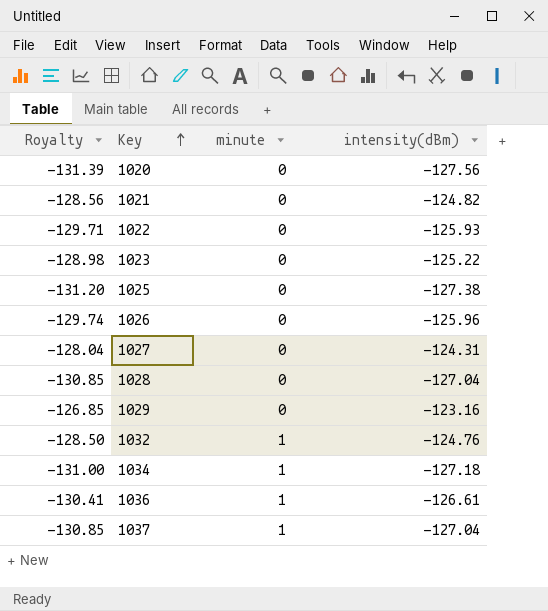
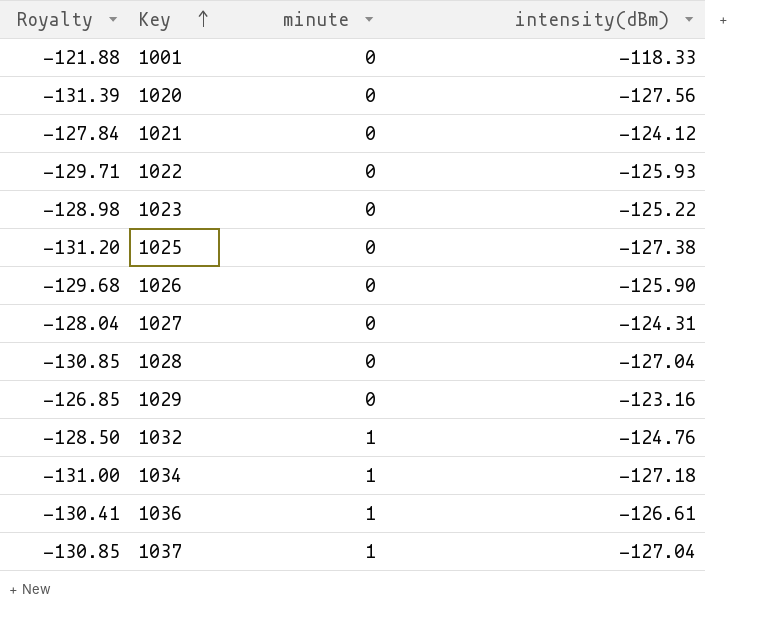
row 1001: none -> -121.88 | 0 | -118.33
1021 | Royalty: -128.56 -> -127.84
1021 | intensity(dBm): -124.82 -> -124.12
1026 | Royalty: -129.74 -> -129.68
1026 | intensity(dBm): -125.96 -> -125.90

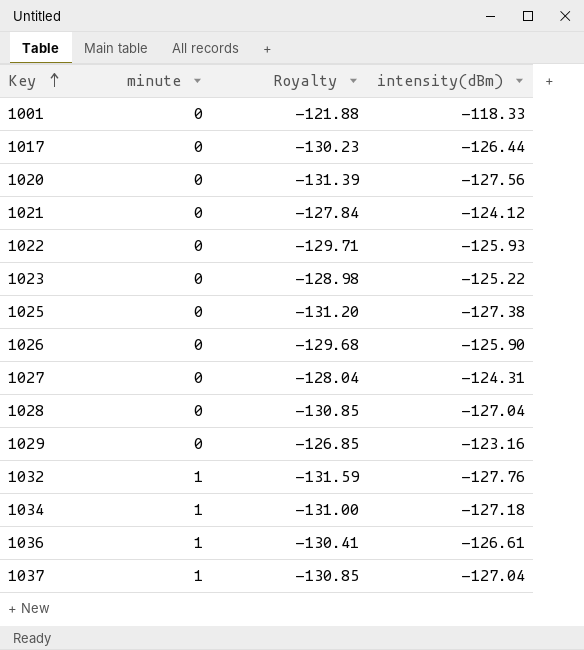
column Royalty | position: 1 -> 3
row 1017: none -> 0 | -130.23 | -126.44
1032 | Royalty: -128.50 -> -131.59
1032 | intensity(dBm): -124.76 -> -127.76

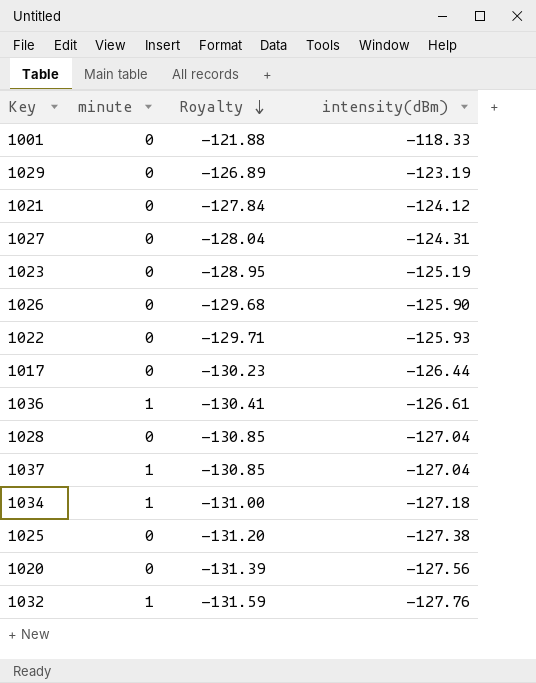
row order: Key ascending -> Royalty descending
1029 | Royalty: -126.85 -> -126.89
1029 | intensity(dBm): -123.16 -> -123.19
1023 | Royalty: -128.98 -> -128.95
1023 | intensity(dBm): -125.22 -> -125.19

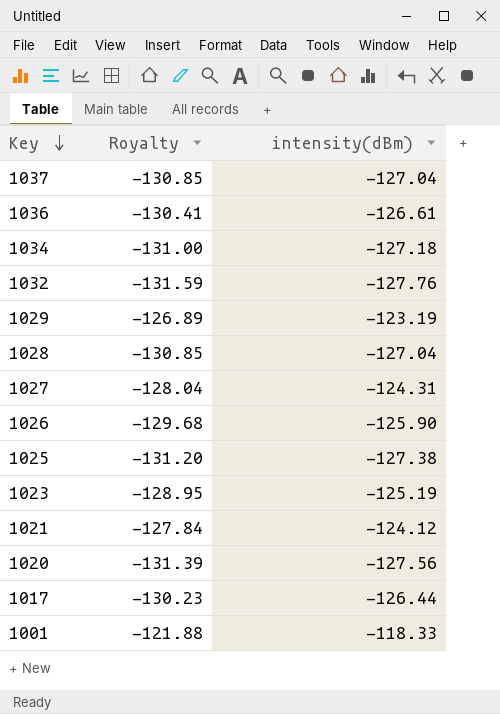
row order: Royalty descending -> Key descending
column minute | position: 2 -> none
row 1022: 0 | -129.71 | -125.93 -> none

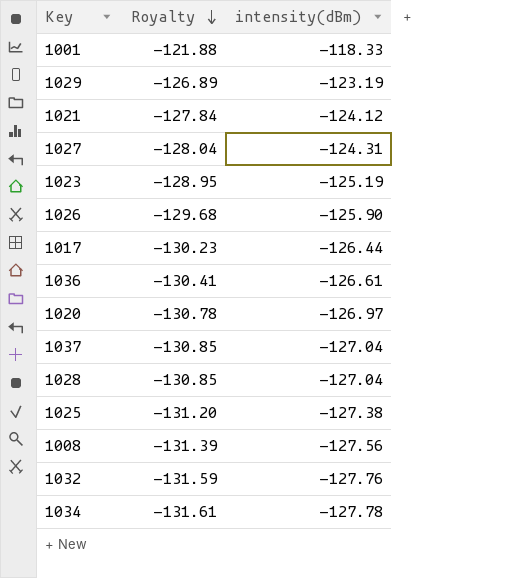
row order: Key descending -> Royalty descending
1020 | Royalty: -131.39 -> -130.78
1020 | intensity(dBm): -127.56 -> -126.97
row 1008: none -> -131.39 | -127.56
1034 | Royalty: -131.00 -> -131.61
1034 | intensity(dBm): -127.18 -> -127.78

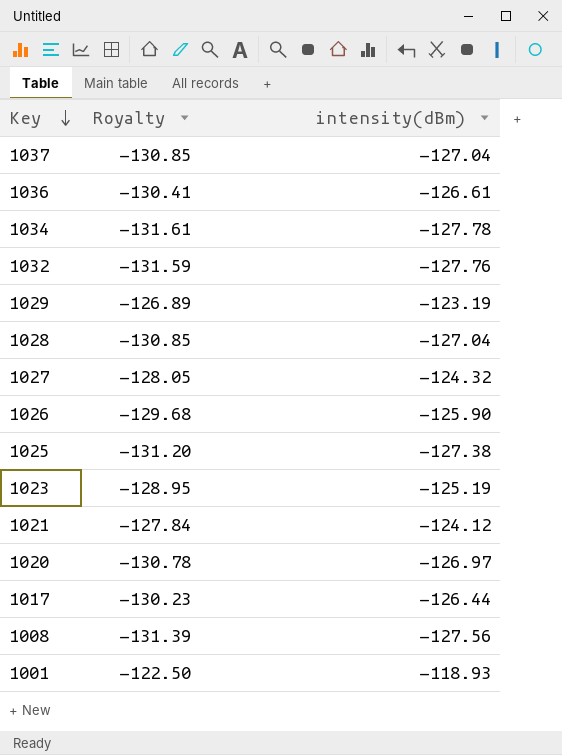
row order: Royalty descending -> Key descending
1027 | Royalty: -128.04 -> -128.05
1027 | intensity(dBm): -124.31 -> -124.32
1001 | Royalty: -121.88 -> -122.50
1001 | intensity(dBm): -118.33 -> -118.93

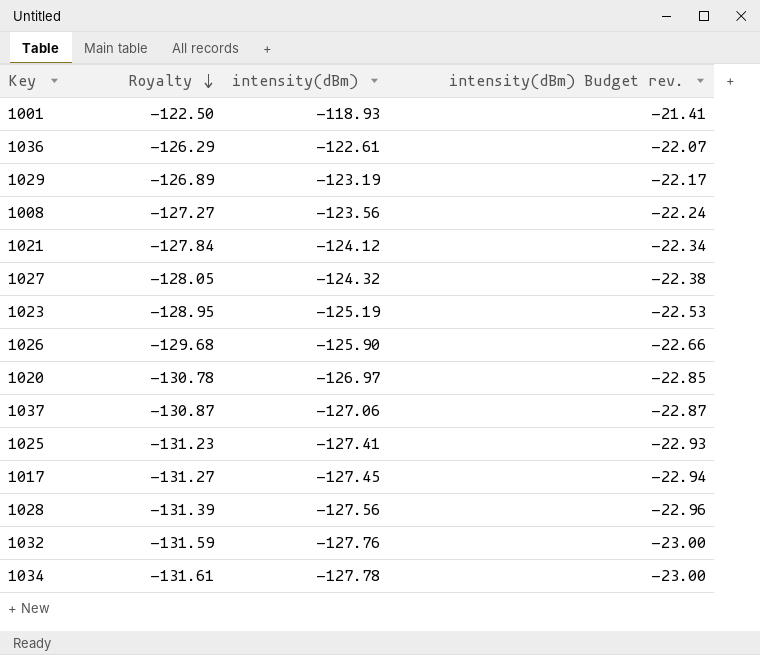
row order: Key descending -> Royalty descending
column intensity(dBm) Budget rev. | formula: none -> [intensity(dBm)] * 0.18
1036 | Royalty: -130.41 -> -126.29
1036 | intensity(dBm): -126.61 -> -122.61
1008 | Royalty: -131.39 -> -127.27
1008 | intensity(dBm): -127.56 -> -123.56
1037 | Royalty: -130.85 -> -130.87
1037 | intensity(dBm): -127.04 -> -127.06
1025 | Royalty: -131.20 -> -131.23
1025 | intensity(dBm): -127.38 -> -127.41
1017 | Royalty: -130.23 -> -131.27
1017 | intensity(dBm): -126.44 -> -127.45
1028 | Royalty: -130.85 -> -131.39
1028 | intensity(dBm): -127.04 -> -127.56

